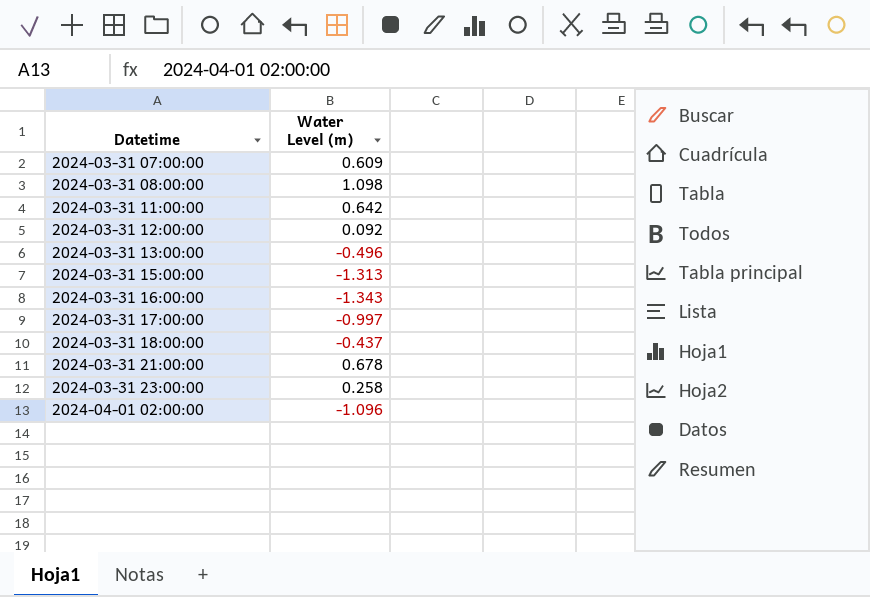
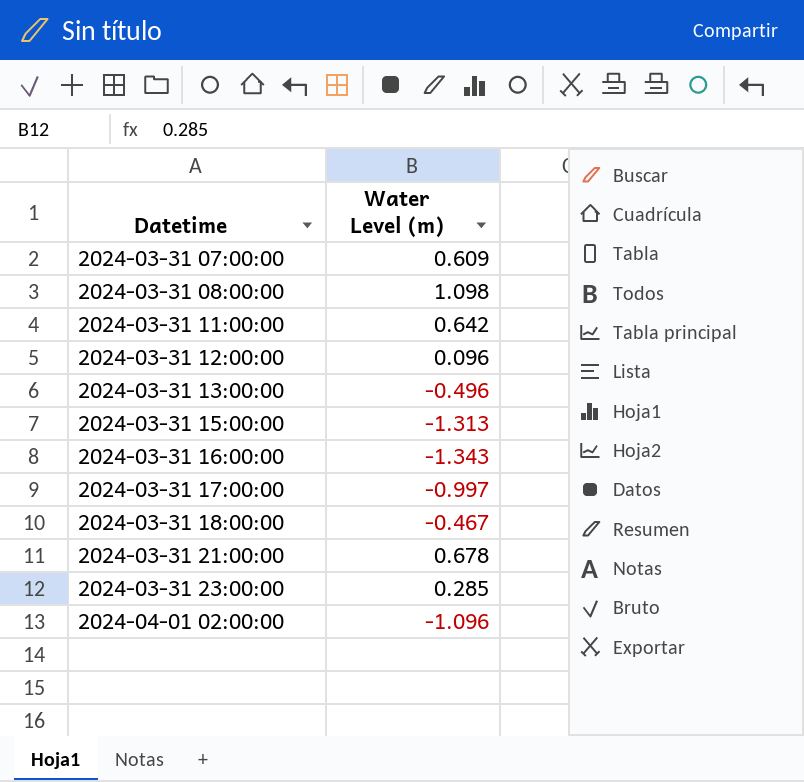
2024-03-31 12:00:00 | Water Level (m): 0.092 -> 0.096
2024-03-31 18:00:00 | Water Level (m): -0.437 -> -0.467
2024-03-31 23:00:00 | Water Level (m): 0.258 -> 0.285

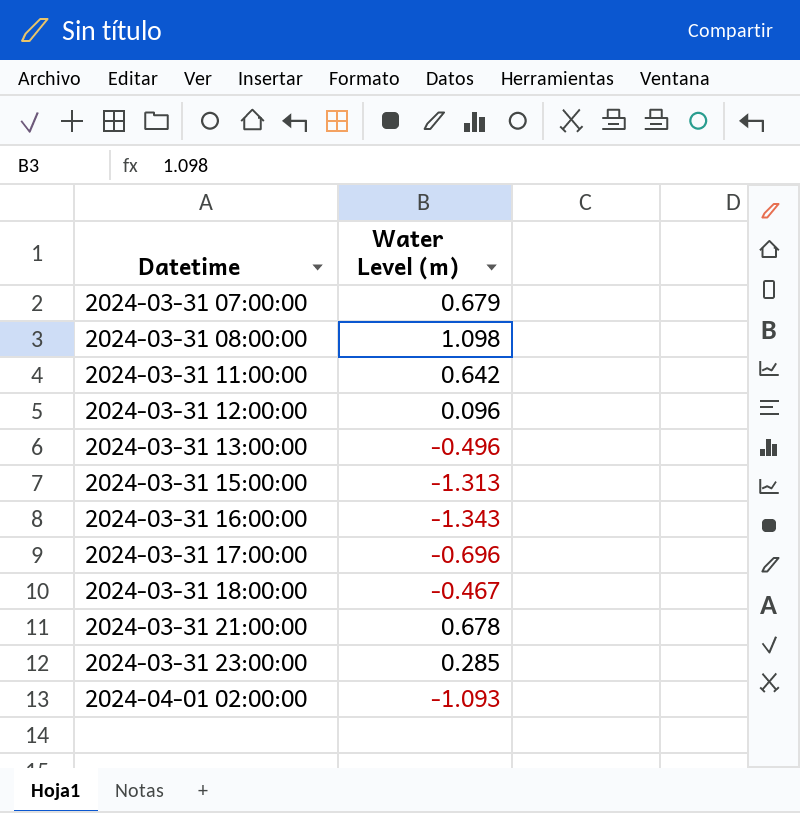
2024-03-31 07:00:00 | Water Level (m): 0.609 -> 0.679
2024-03-31 17:00:00 | Water Level (m): -0.997 -> -0.696
2024-04-01 02:00:00 | Water Level (m): -1.096 -> -1.093

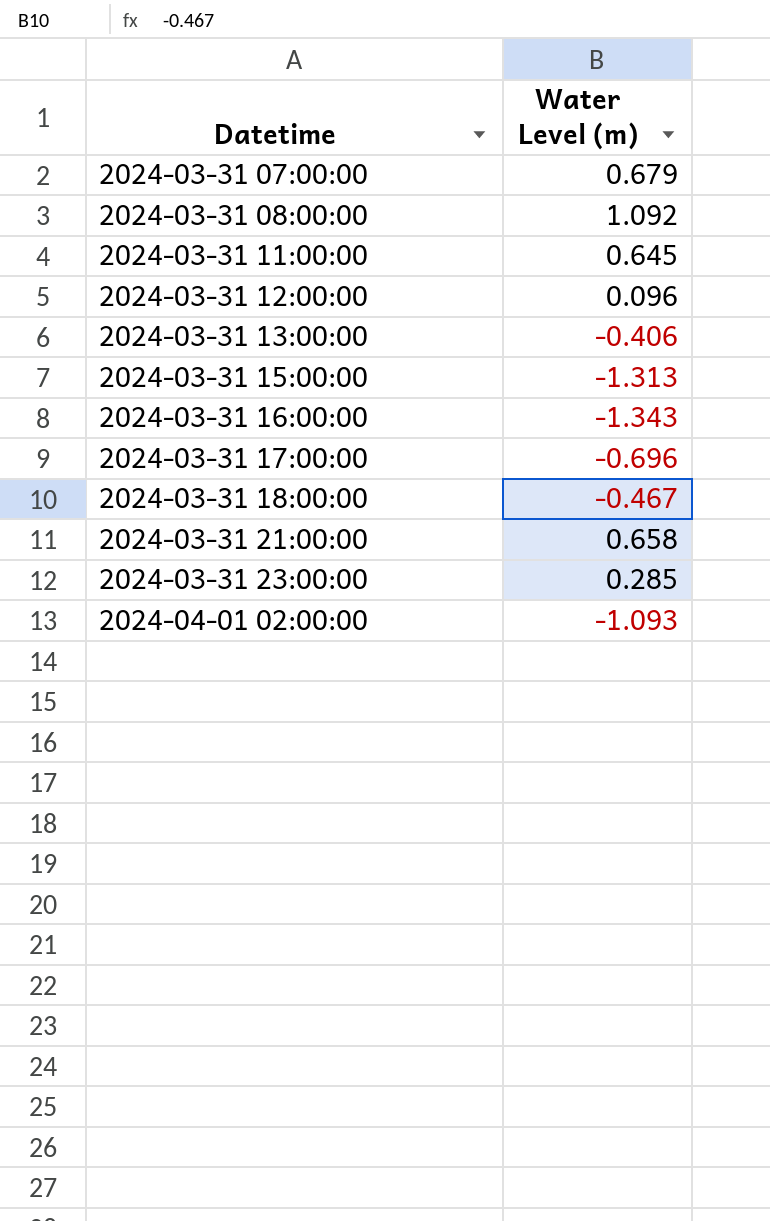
2024-03-31 08:00:00 | Water Level (m): 1.098 -> 1.092
2024-03-31 11:00:00 | Water Level (m): 0.642 -> 0.645
2024-03-31 13:00:00 | Water Level (m): -0.496 -> -0.406
2024-03-31 21:00:00 | Water Level (m): 0.678 -> 0.658

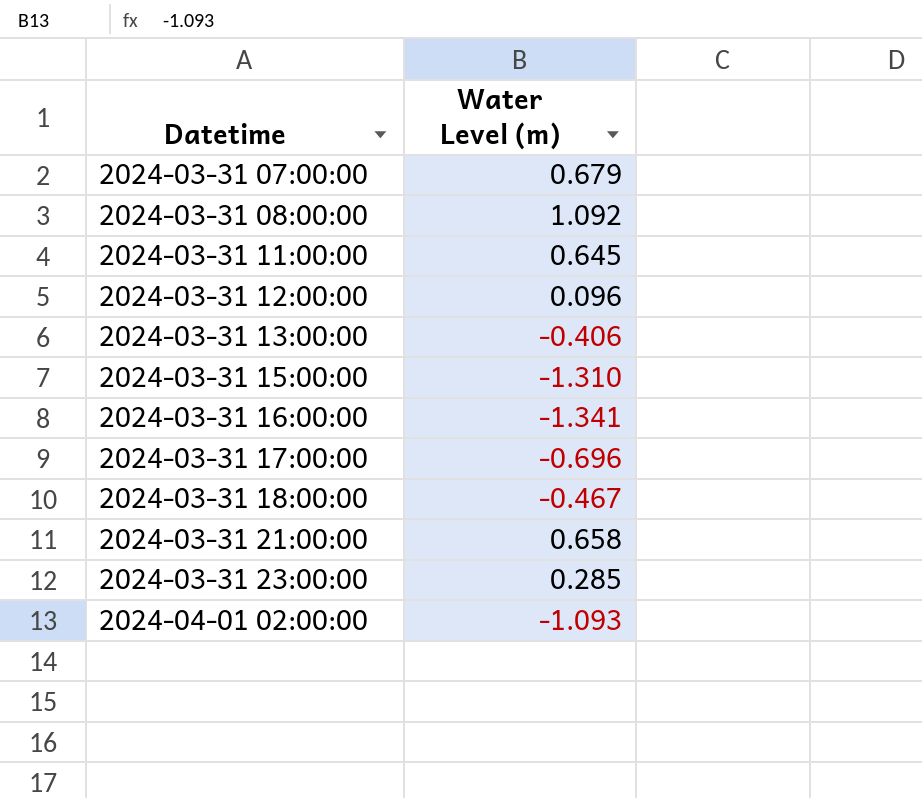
2024-03-31 15:00:00 | Water Level (m): -1.313 -> -1.310
2024-03-31 16:00:00 | Water Level (m): -1.343 -> -1.341

